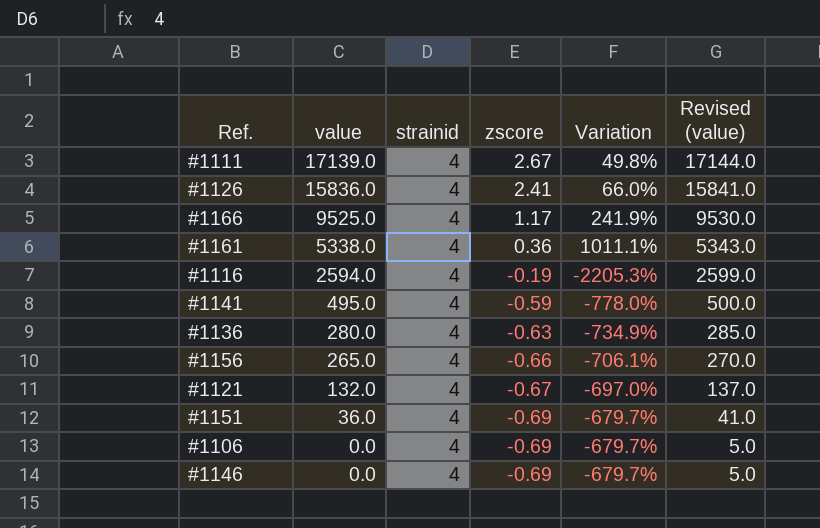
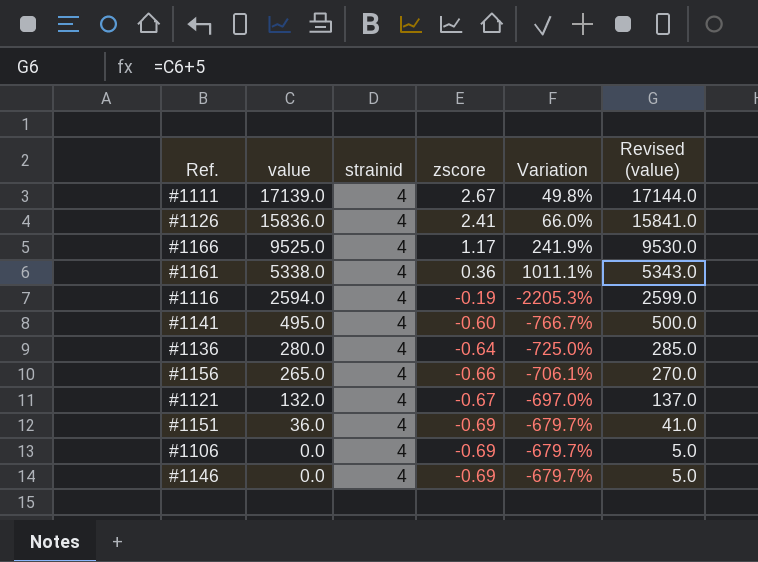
#1141 | zscore: -0.59 -> -0.60
#1141 | Variation: -778.0% -> -766.7%
#1136 | zscore: -0.63 -> -0.64
#1136 | Variation: -734.9% -> -725.0%

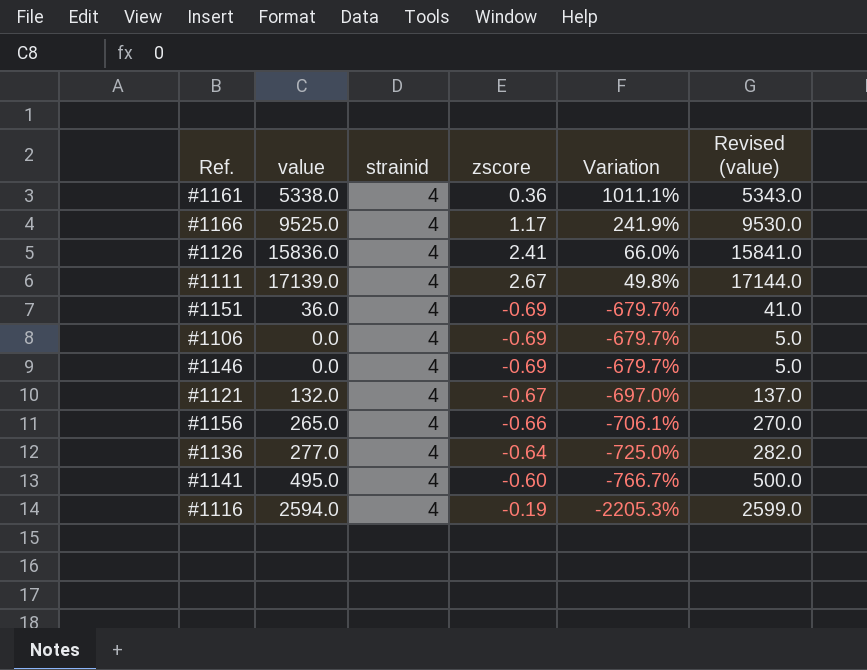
row order: value descending -> Variation descending
#1136 | value: 280.0 -> 277.0
#1136 | Revised (value): 285.0 -> 282.0

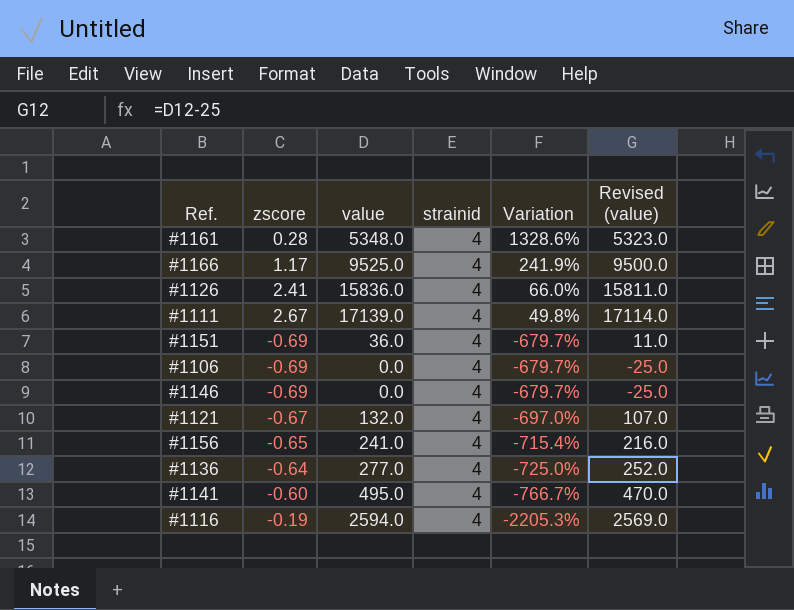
column zscore | position: 4 -> 2
column Revised (value) | formula: [value] + 5 -> [value] - 25
#1161 | zscore: 0.36 -> 0.28
#1161 | value: 5338.0 -> 5348.0
#1161 | Variation: 1011.1% -> 1328.6%
#1156 | zscore: -0.66 -> -0.65
#1156 | value: 265.0 -> 241.0
#1156 | Variation: -706.1% -> -715.4%

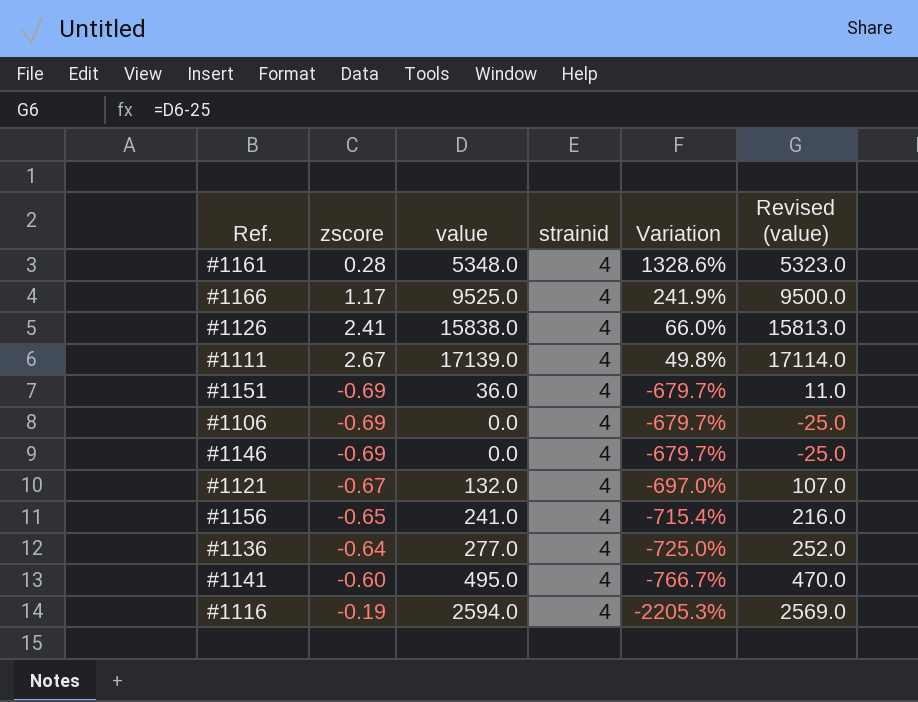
#1126 | value: 15836.0 -> 15838.0
#1126 | Revised (value): 15811.0 -> 15813.0

